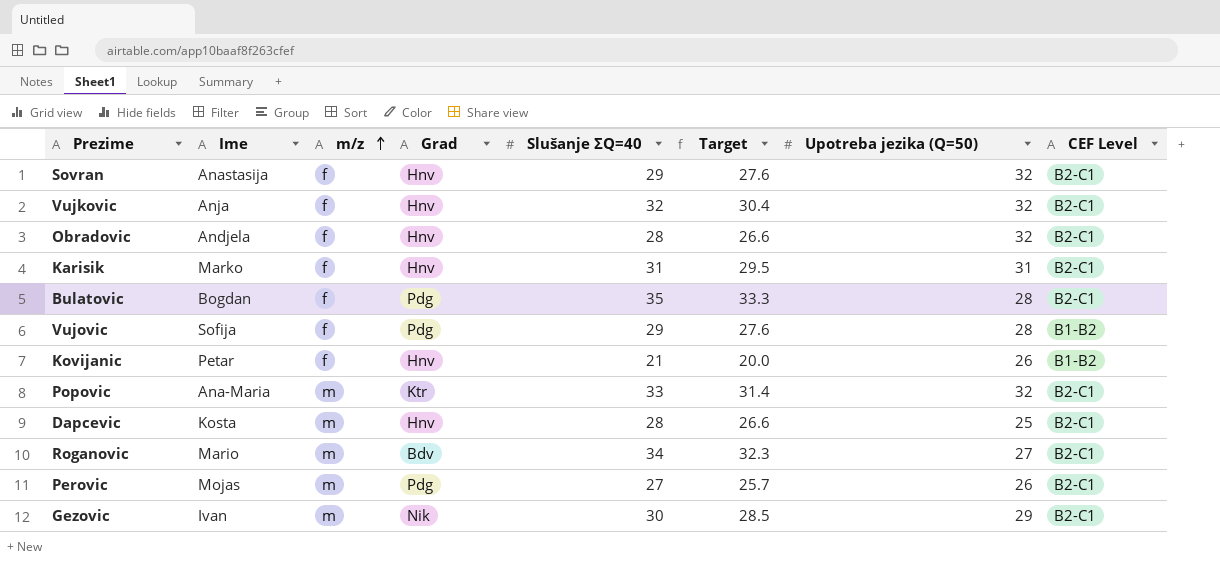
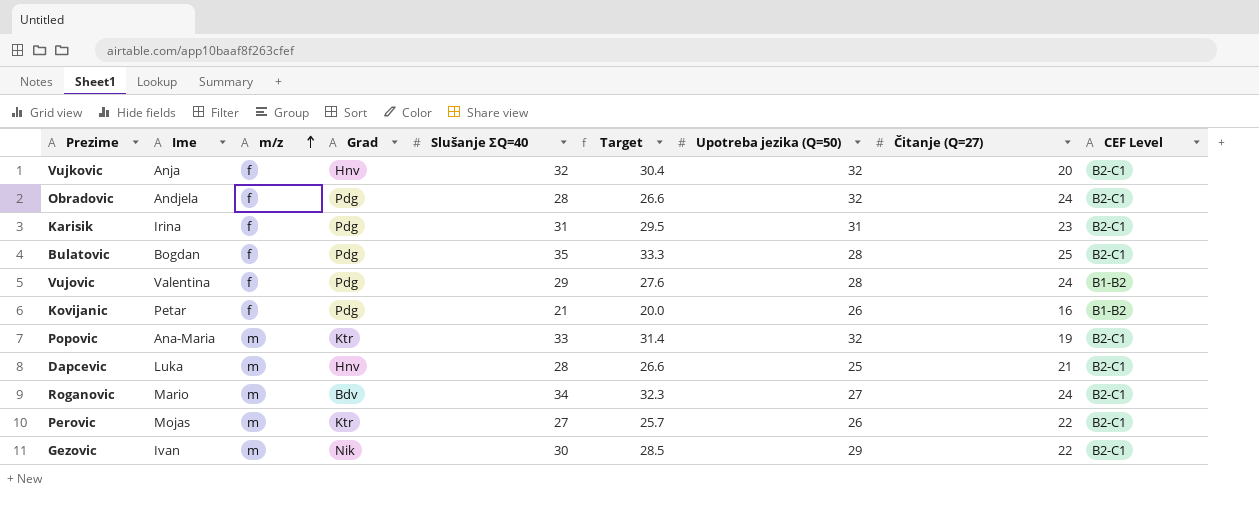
column Čitanje (Q=27) | position: none -> 8
row Sovran: Anastasija | f | Hnv | 29 | 27.6 | 32 | B2-C1 -> none
Obradovic | Grad: Hnv -> Pdg
Karisik | Ime: Marko -> Irina
Karisik | Grad: Hnv -> Pdg
Vujovic | Ime: Sofija -> Valentina
Kovijanic | Grad: Hnv -> Pdg
Dapcevic | Ime: Kosta -> Luka
Perovic | Grad: Pdg -> Ktr

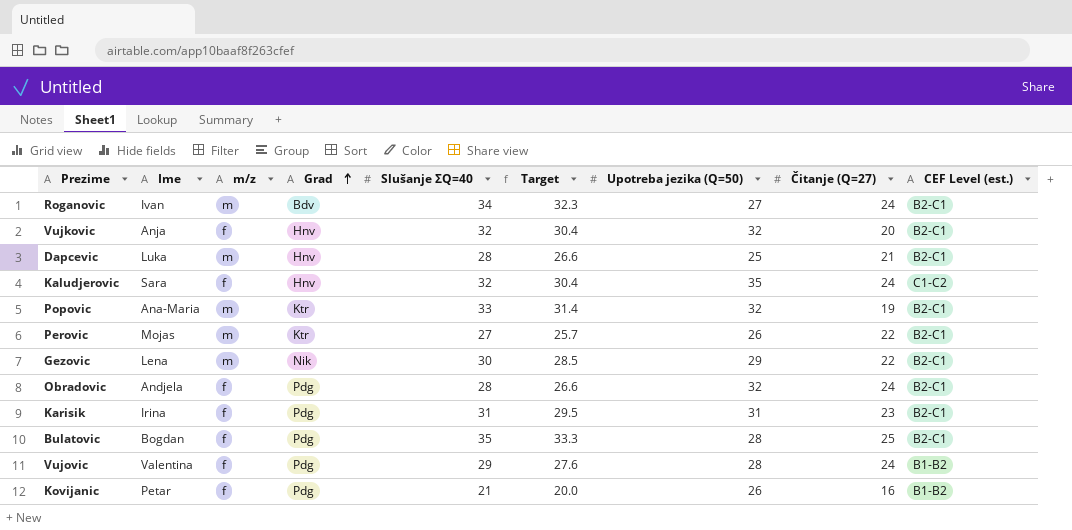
row order: m/z ascending -> Grad ascending
column name: CEF Level -> CEF Level (est.)
Roganovic | Ime: Mario -> Ivan
row Kaludjerovic: none -> Sara | f | Hnv | 32 | 30.4 | 35 | 24 | C1-C2
Gezovic | Ime: Ivan -> Lena

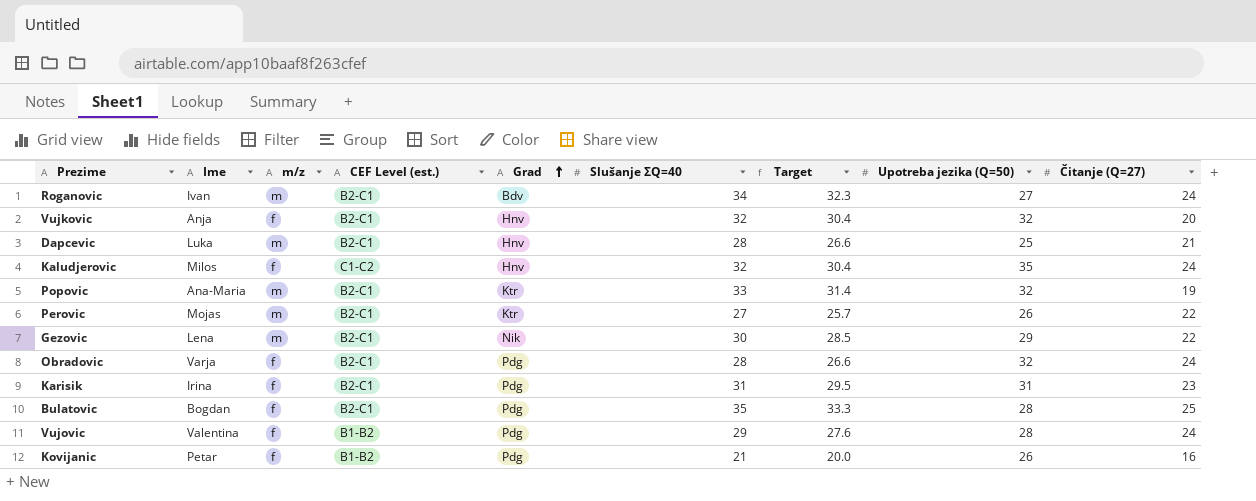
column CEF Level (est.) | position: 9 -> 4
Kaludjerovic | Ime: Sara -> Milos
Obradovic | Ime: Andjela -> Varja

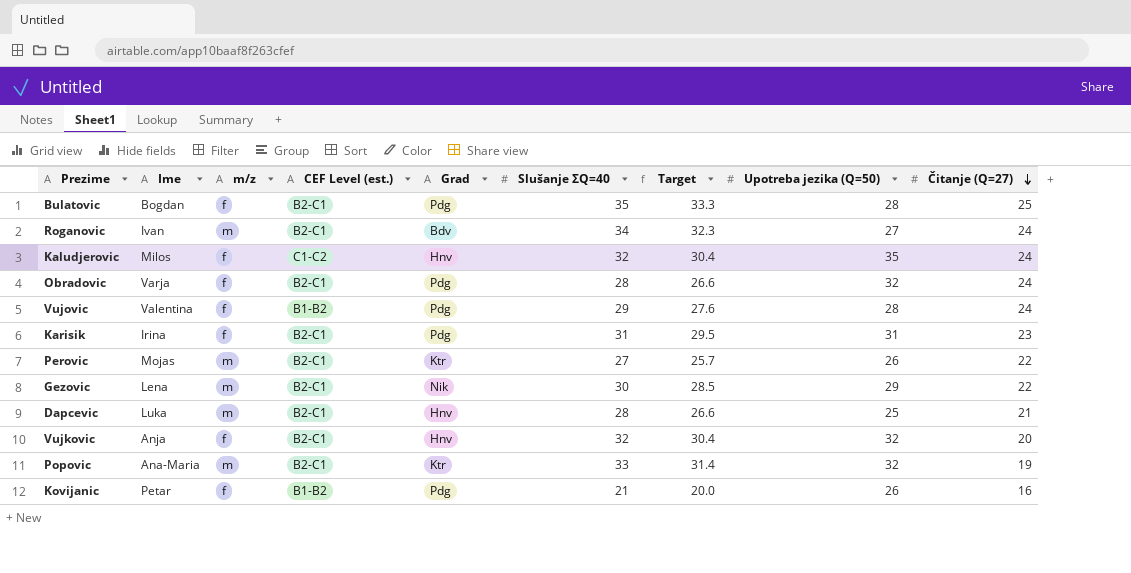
row order: Grad ascending -> Čitanje (Q=27) descending

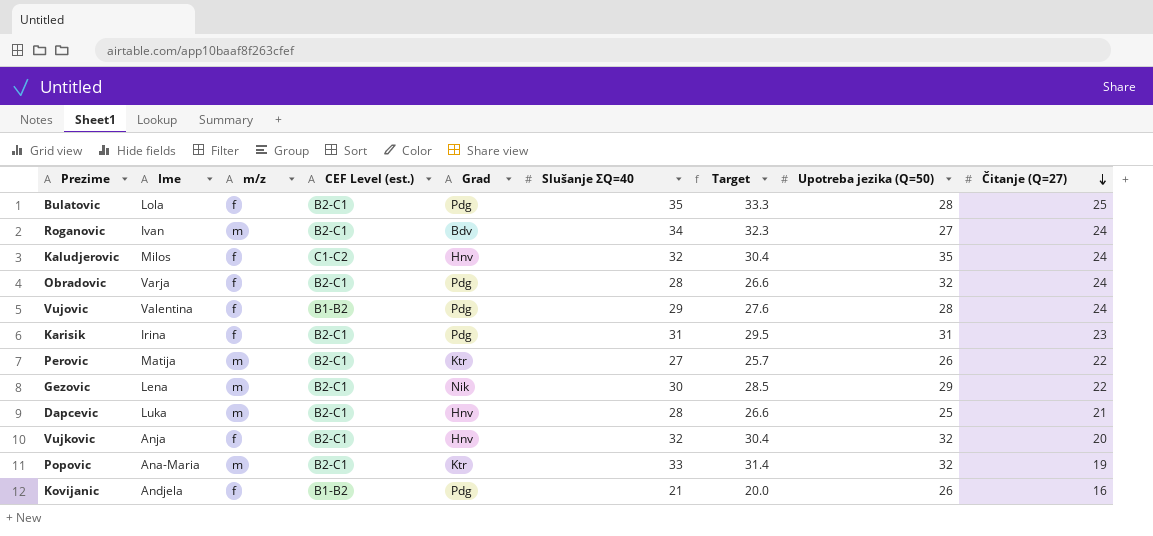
Bulatovic | Ime: Bogdan -> Lola
Perovic | Ime: Mojas -> Matija
Kovijanic | Ime: Petar -> Andjela

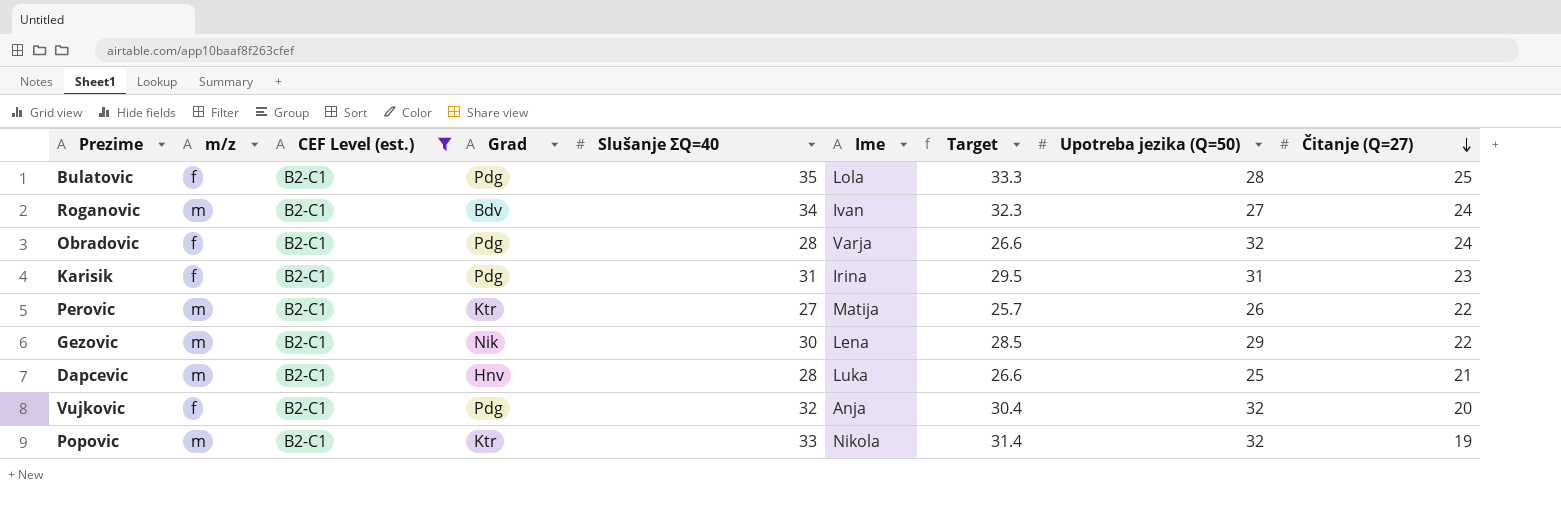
filter: none -> CEF Level (est.) = B2-C1
column Ime | position: 2 -> 6
Vujkovic | Grad: Hnv -> Pdg
Popovic | Ime: Ana-Maria -> Nikola

